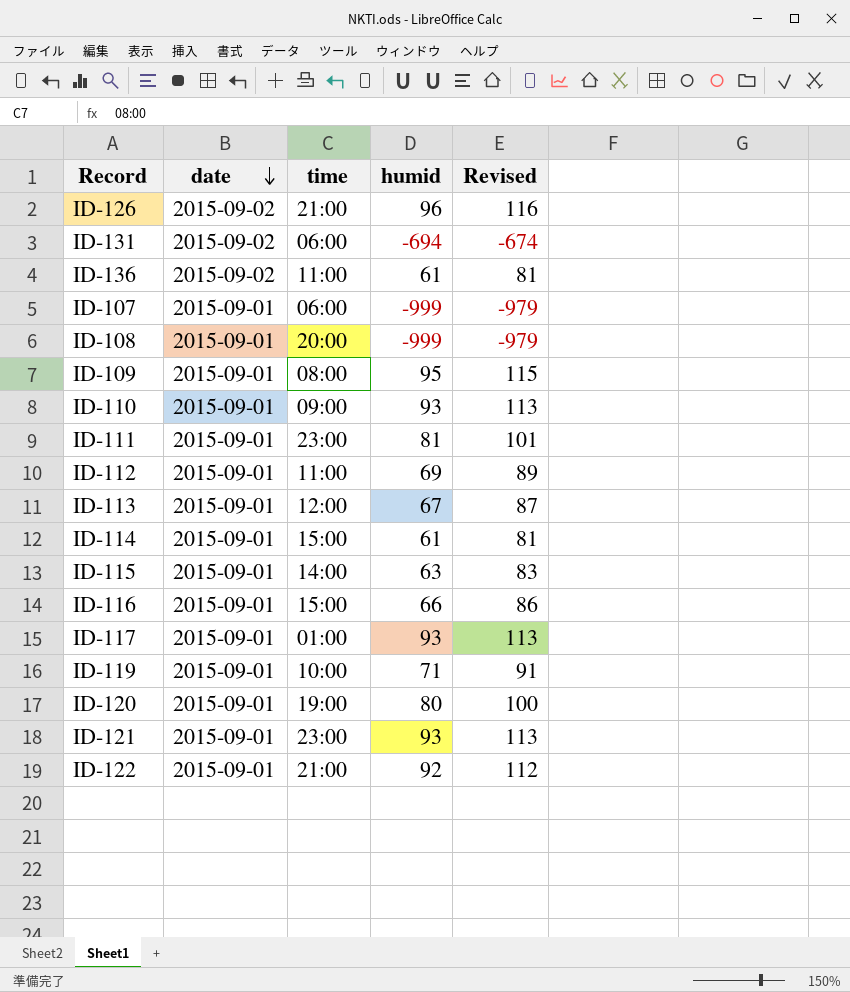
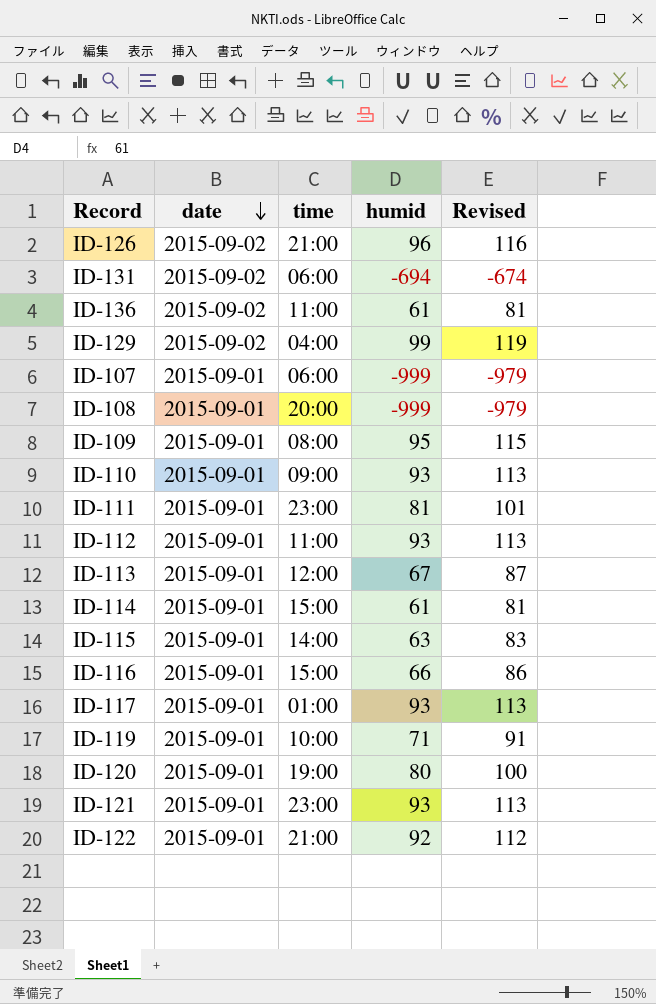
row ID-129: none -> 2015-09-02 | 04:00 | 99 | 119
ID-112 | humid: 69 -> 93
ID-112 | Revised: 89 -> 113

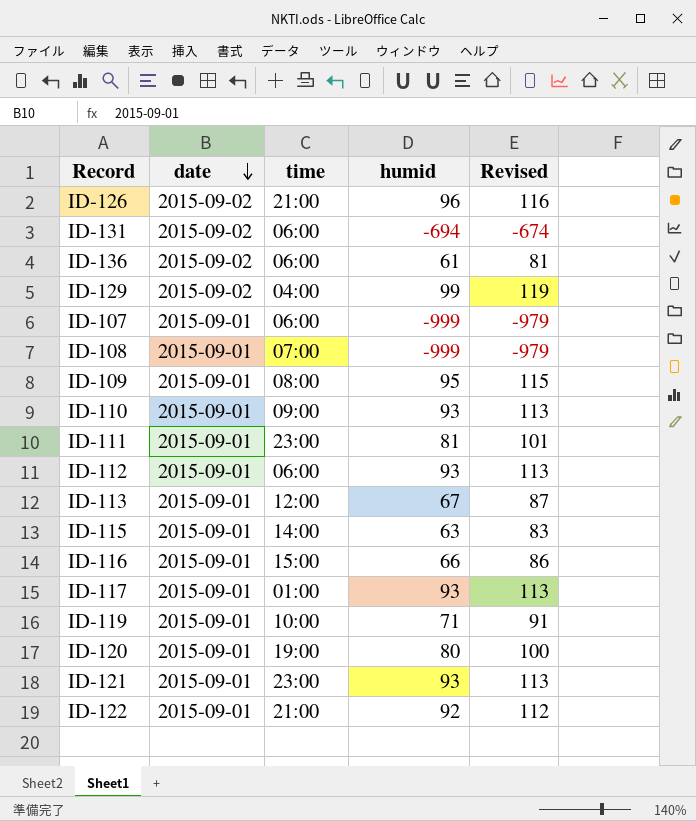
row ID-114: 2015-09-01 | 15:00 | 61 | 81 -> none
ID-136 | time: 11:00 -> 06:00
ID-108 | time: 20:00 -> 07:00
ID-112 | time: 11:00 -> 06:00

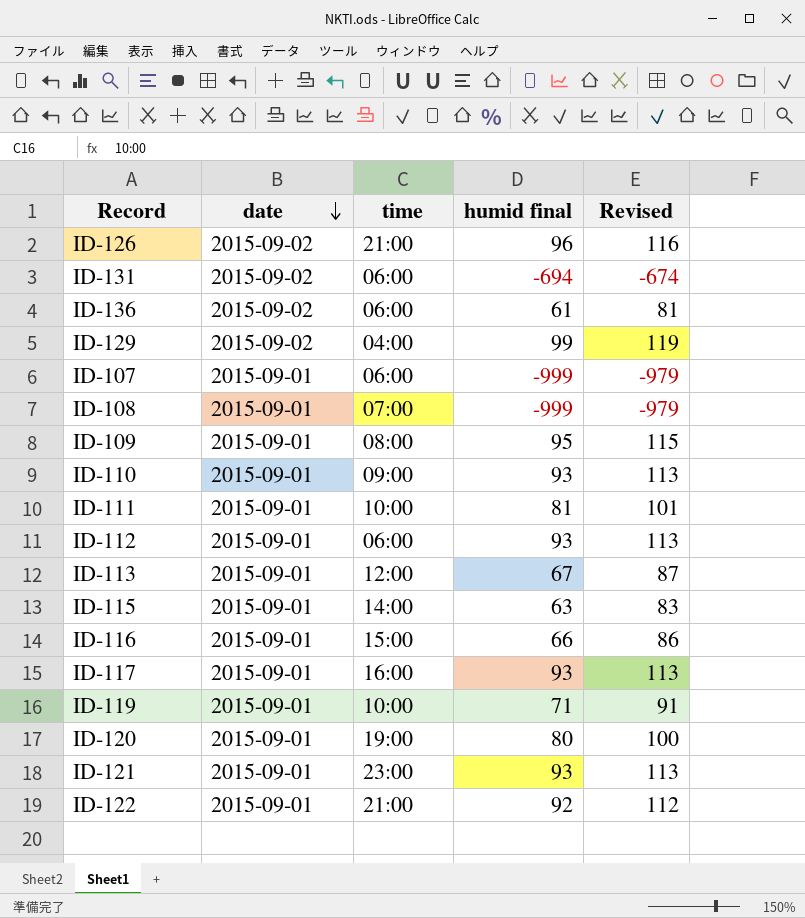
column name: humid -> humid final
ID-111 | time: 23:00 -> 10:00
ID-117 | time: 01:00 -> 16:00

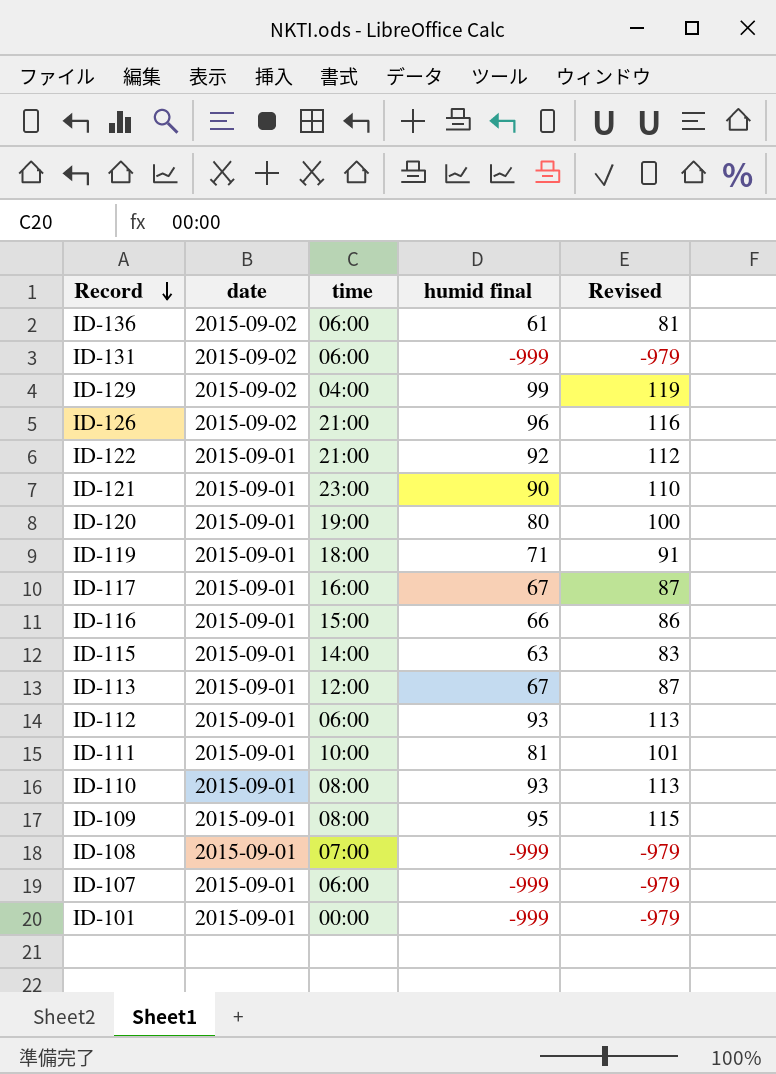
row order: date descending -> Record descending
ID-131 | humid final: -694 -> -999
ID-131 | Revised: -674 -> -979
ID-121 | humid final: 93 -> 90
ID-121 | Revised: 113 -> 110
ID-119 | time: 10:00 -> 18:00
ID-117 | humid final: 93 -> 67
ID-117 | Revised: 113 -> 87
ID-110 | time: 09:00 -> 08:00
row ID-101: none -> 2015-09-01 | 00:00 | -999 | -979

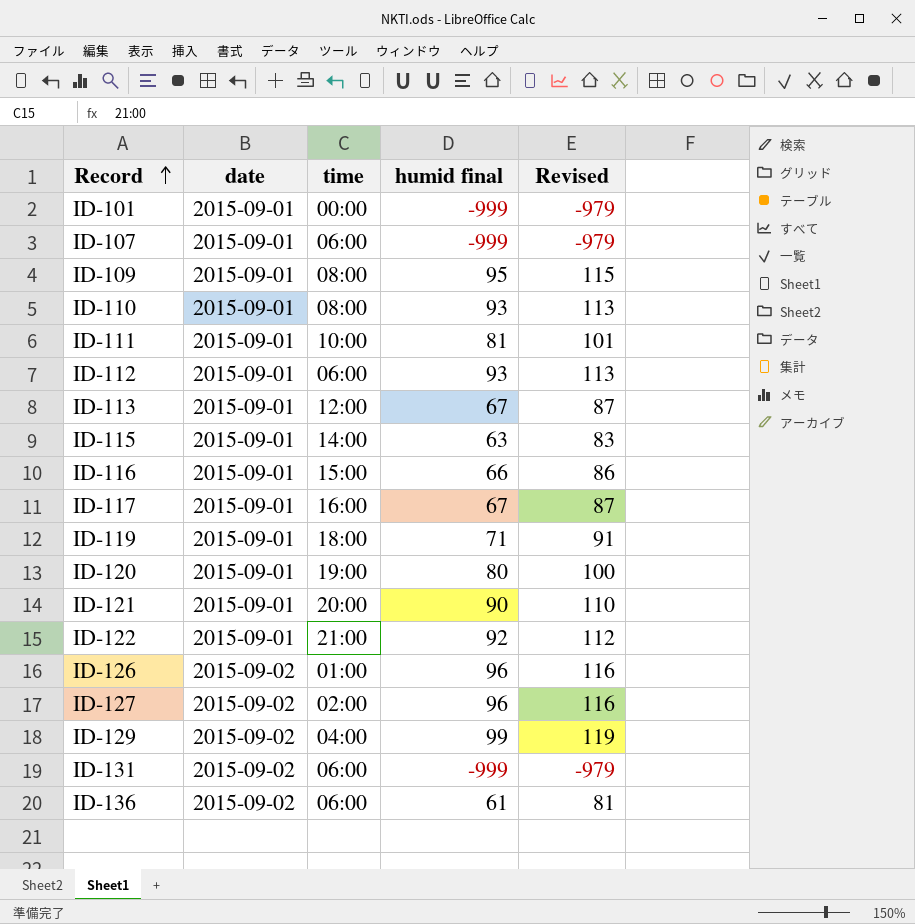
row order: Record descending -> Record ascending
row ID-108: 2015-09-01 | 07:00 | -999 | -979 -> none
ID-121 | time: 23:00 -> 20:00
ID-126 | time: 21:00 -> 01:00
row ID-127: none -> 2015-09-02 | 02:00 | 96 | 116

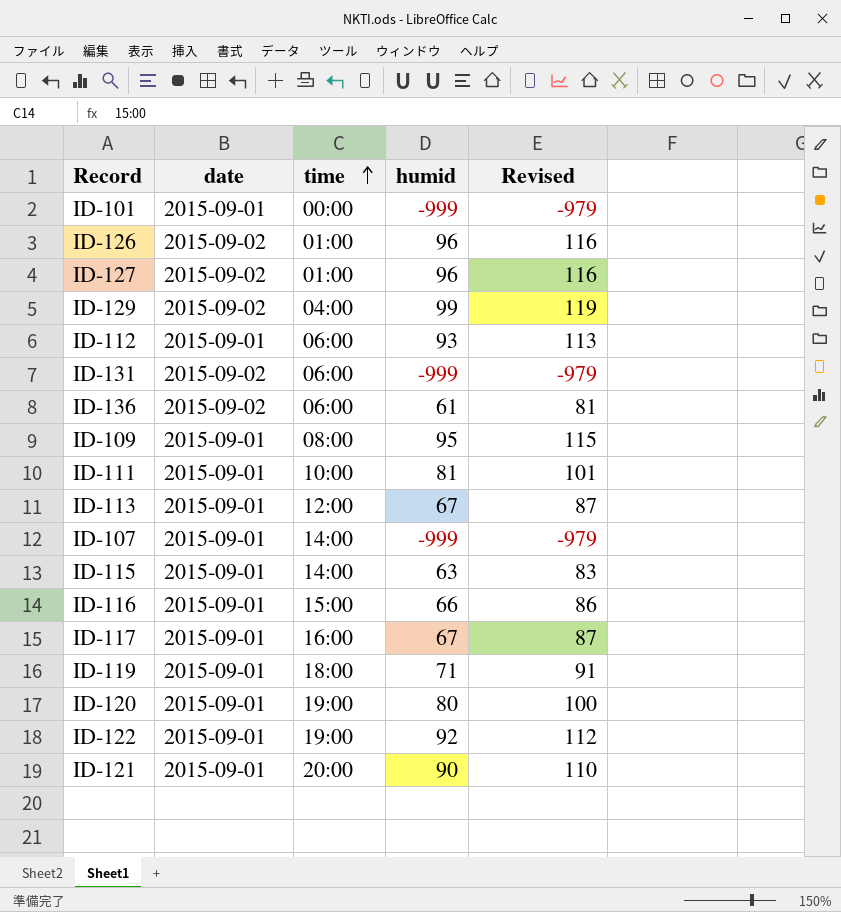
row order: Record ascending -> time ascending
column name: humid final -> humid
row ID-110: 2015-09-01 | 08:00 | 93 | 113 -> none
ID-127 | time: 02:00 -> 01:00
ID-107 | time: 06:00 -> 14:00
ID-122 | time: 21:00 -> 19:00

